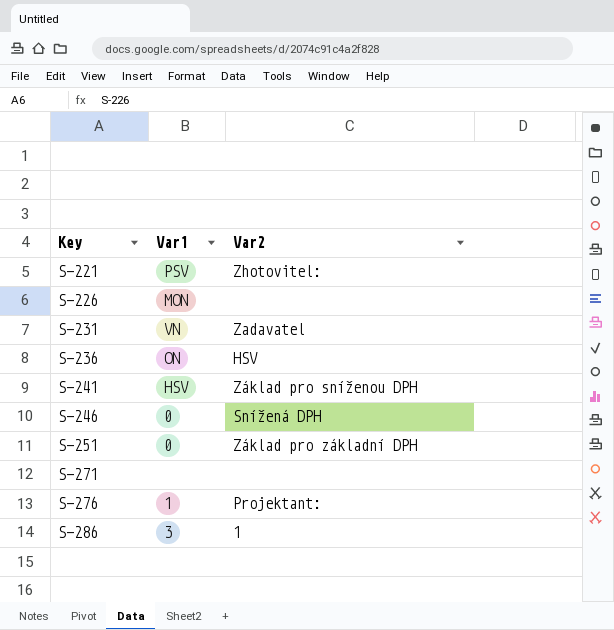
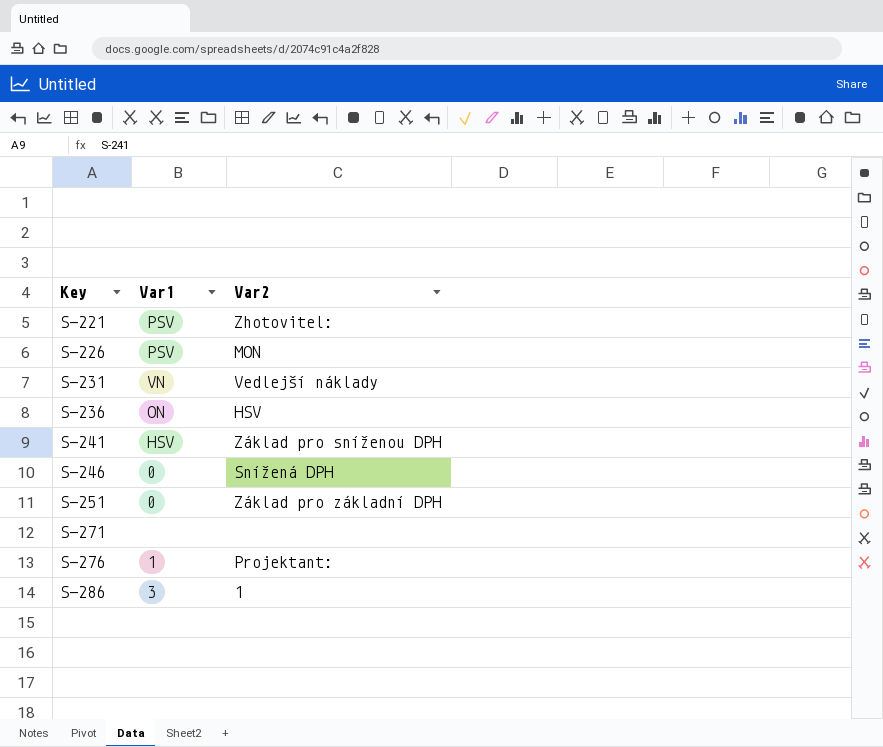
S-226 | Var1: MON -> PSV
S-226 | Var2: none -> MON
S-231 | Var2: Zadavatel -> Vedlejší náklady

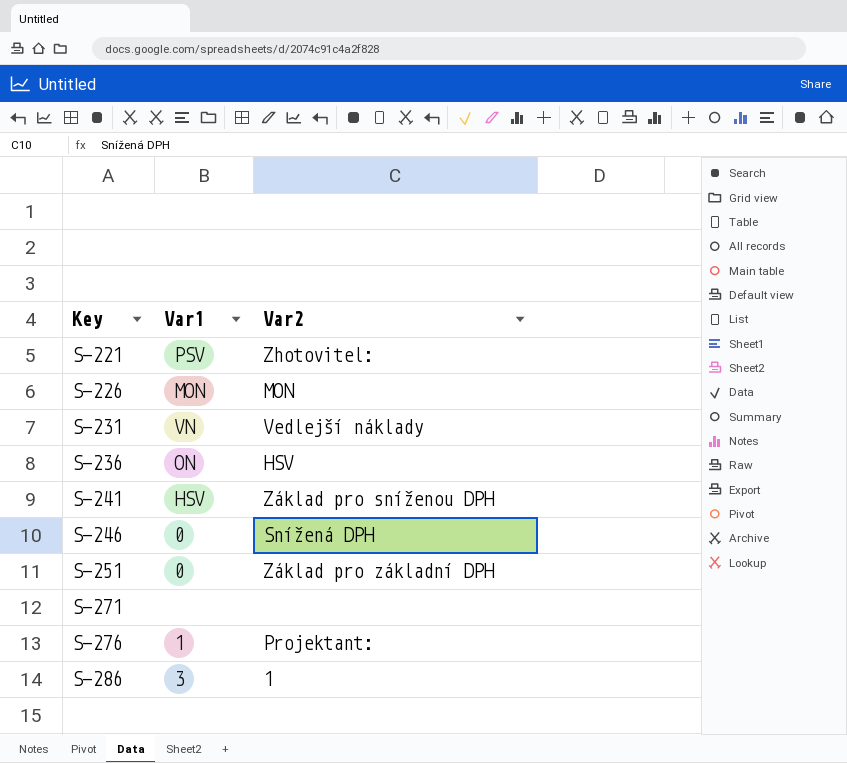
S-226 | Var1: PSV -> MON

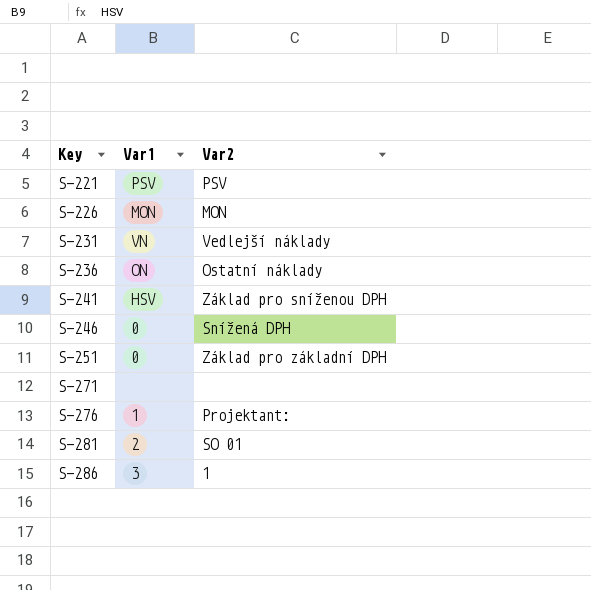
S-221 | Var2: Zhotovitel: -> PSV
S-236 | Var2: HSV -> Ostatní náklady
row S-281: none -> 2 | SO 01

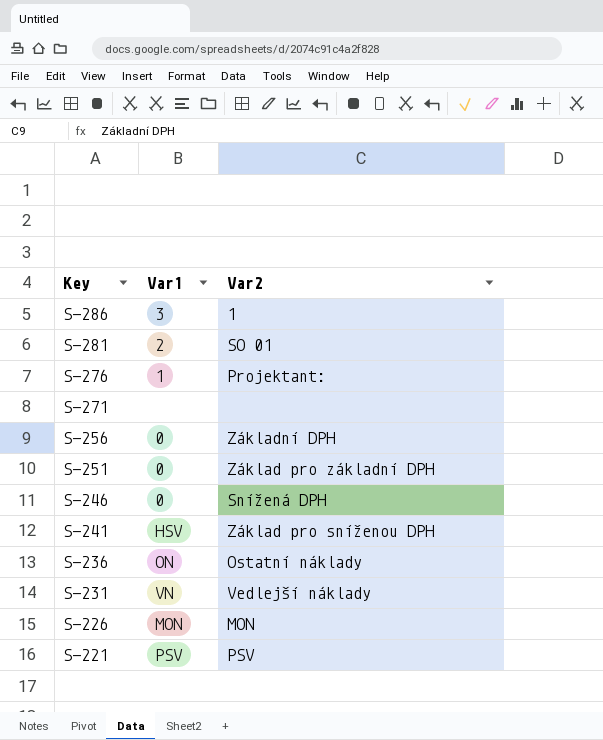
row order: Key ascending -> Key descending
row S-256: none -> 0 | Základní DPH

